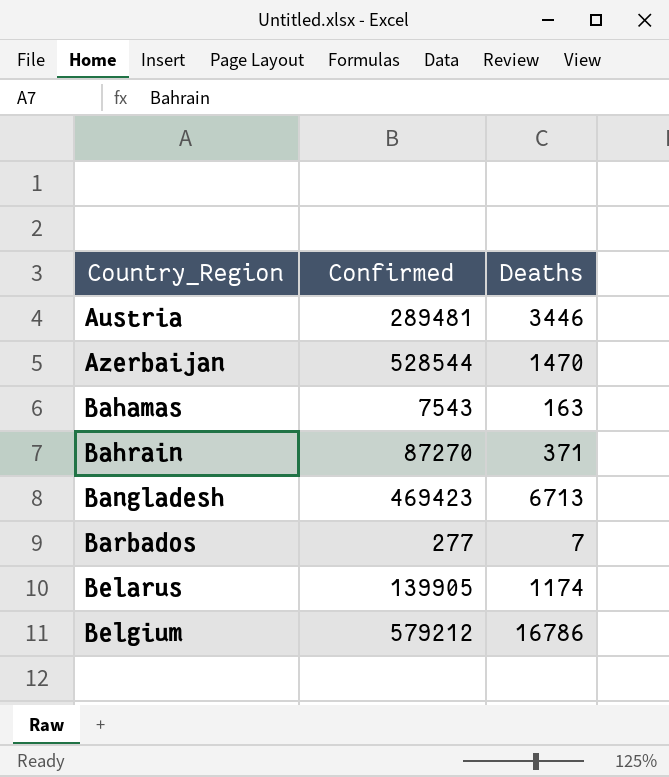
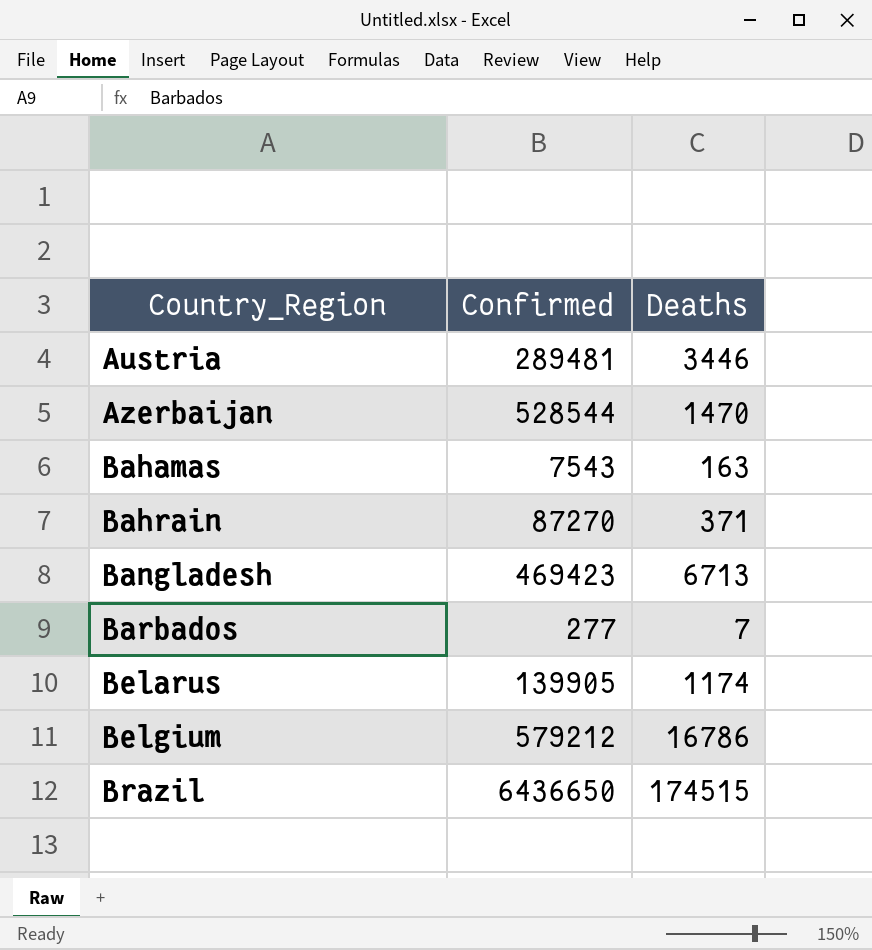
row Brazil: none -> 6436650 | 174515

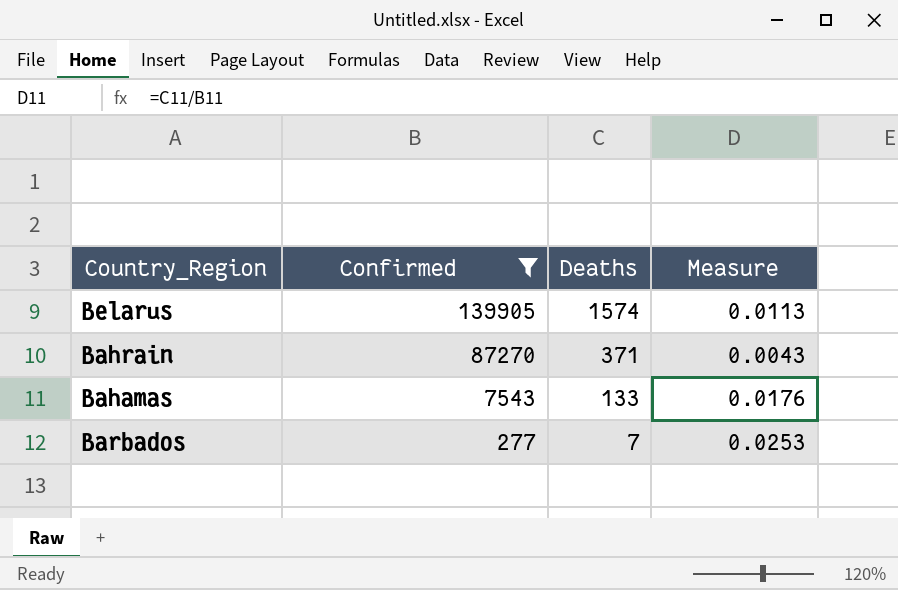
filter: none -> Confirmed <= 139905
row order: Country_Region ascending -> Confirmed descending
column Measure | formula: none -> [Deaths] / [Confirmed]
Belarus | Deaths: 1174 -> 1574
Bahamas | Deaths: 163 -> 133

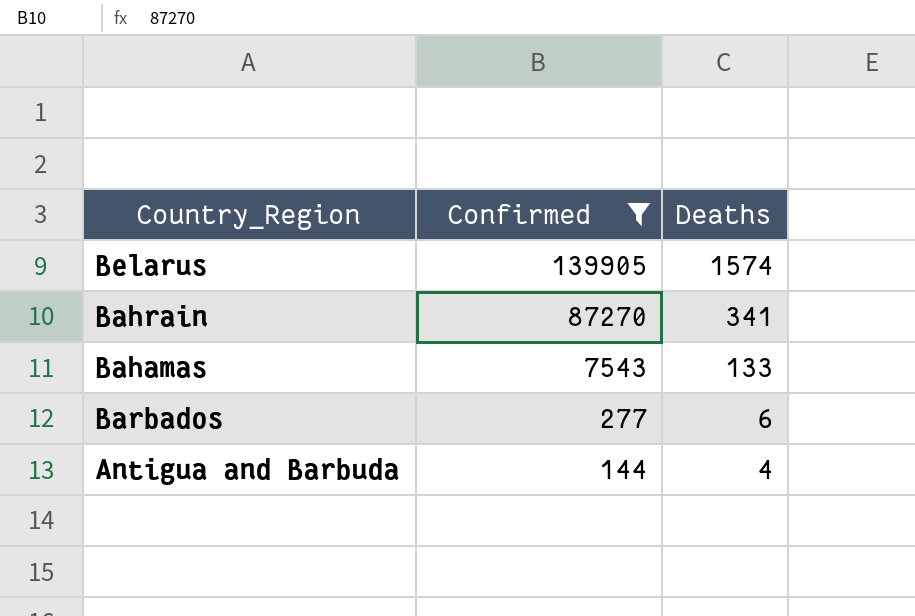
column Measure | formula: [Deaths] / [Confirmed] -> none
Bahrain | Deaths: 371 -> 341
Barbados | Deaths: 7 -> 6
row Antigua and Barbuda: none -> 144 | 4

